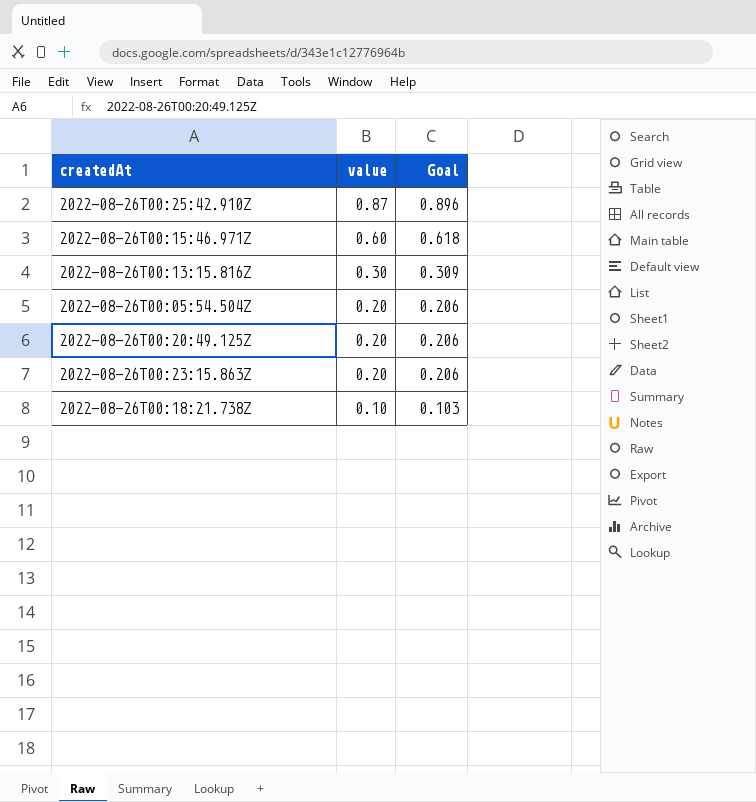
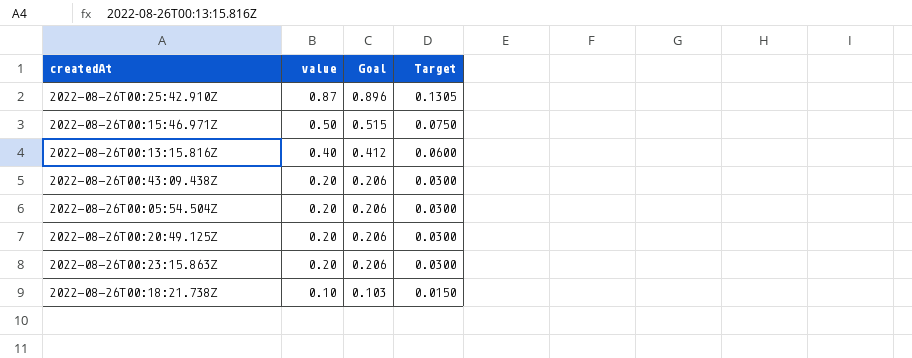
column Target | formula: none -> [value] * 0.15
2022-08-26T00:15:46.971Z | value: 0.60 -> 0.50
2022-08-26T00:15:46.971Z | Goal: 0.618 -> 0.515
2022-08-26T00:13:15.816Z | value: 0.30 -> 0.40
2022-08-26T00:13:15.816Z | Goal: 0.309 -> 0.412
row 2022-08-26T00:43:09.438Z: none -> 0.20 | 0.206 | 0.0300

